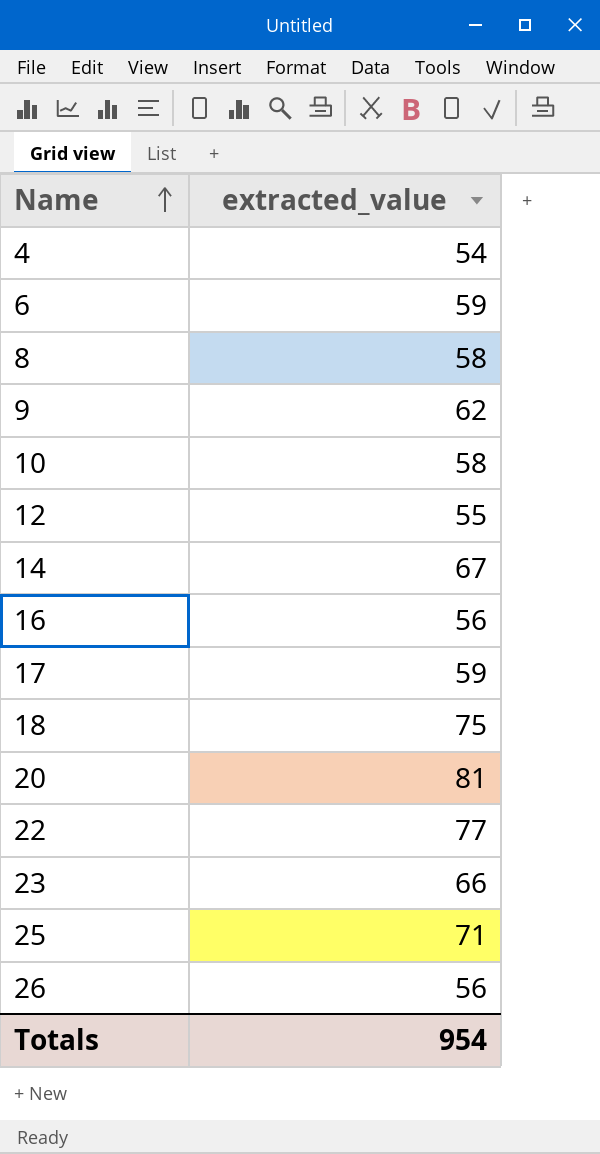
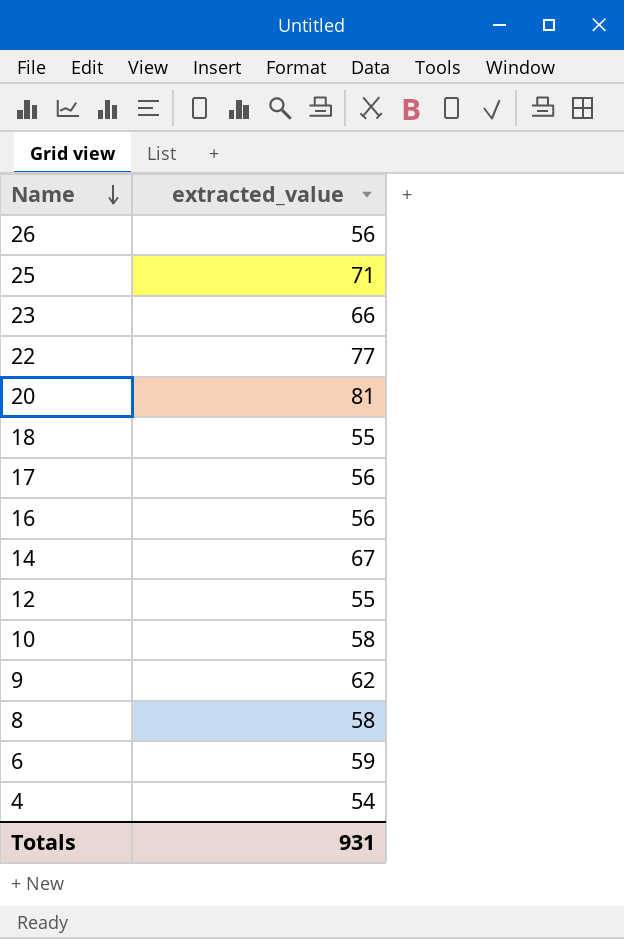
row order: Name ascending -> Name descending
18 | extracted_value: 75 -> 55
17 | extracted_value: 59 -> 56
Totals | extracted_value: 954 -> 931

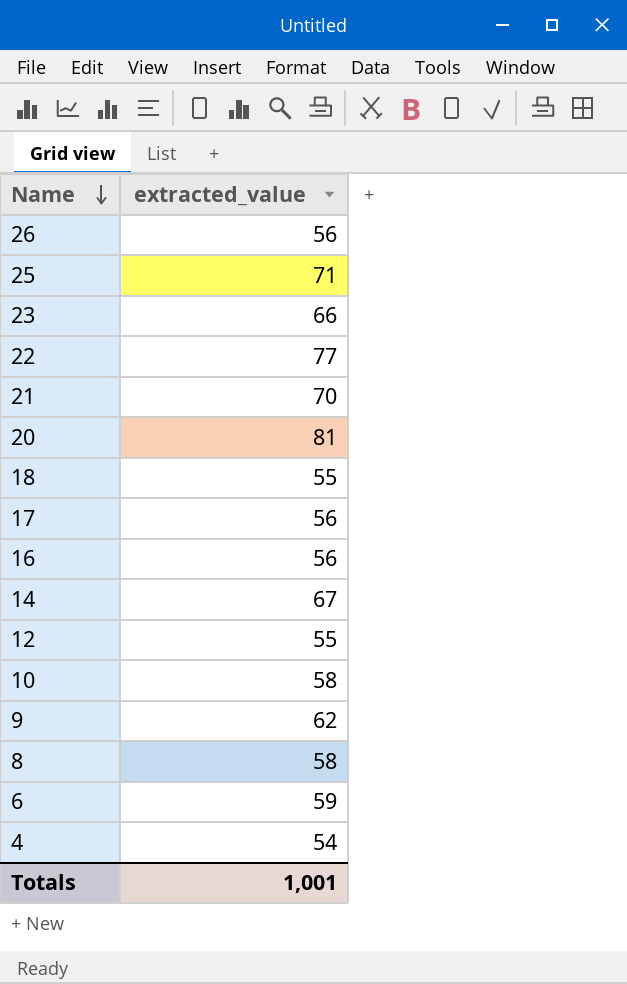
row 21: none -> 70
Totals | extracted_value: 931 -> 1,001

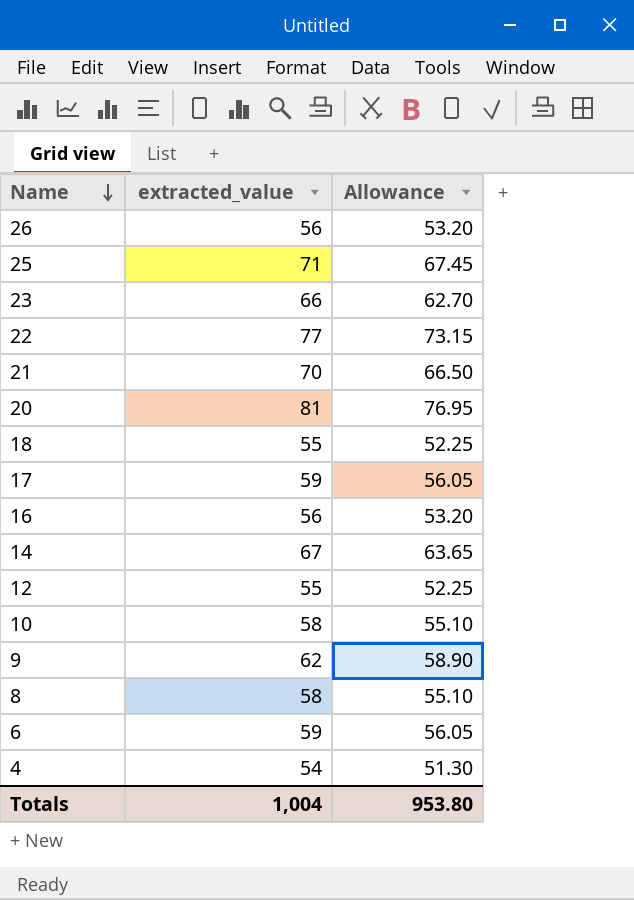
column Allowance | formula: none -> [extracted_value] * 0.95
17 | extracted_value: 56 -> 59
Totals | extracted_value: 1,001 -> 1,004

